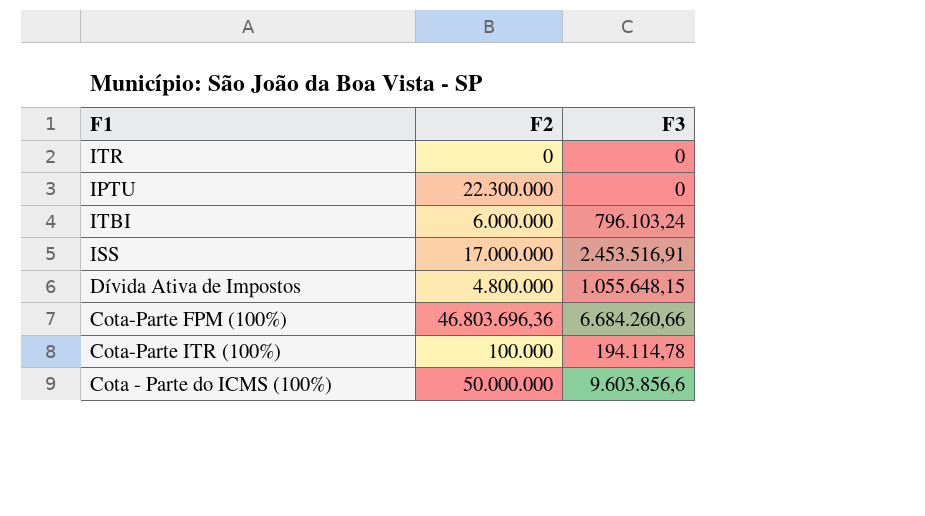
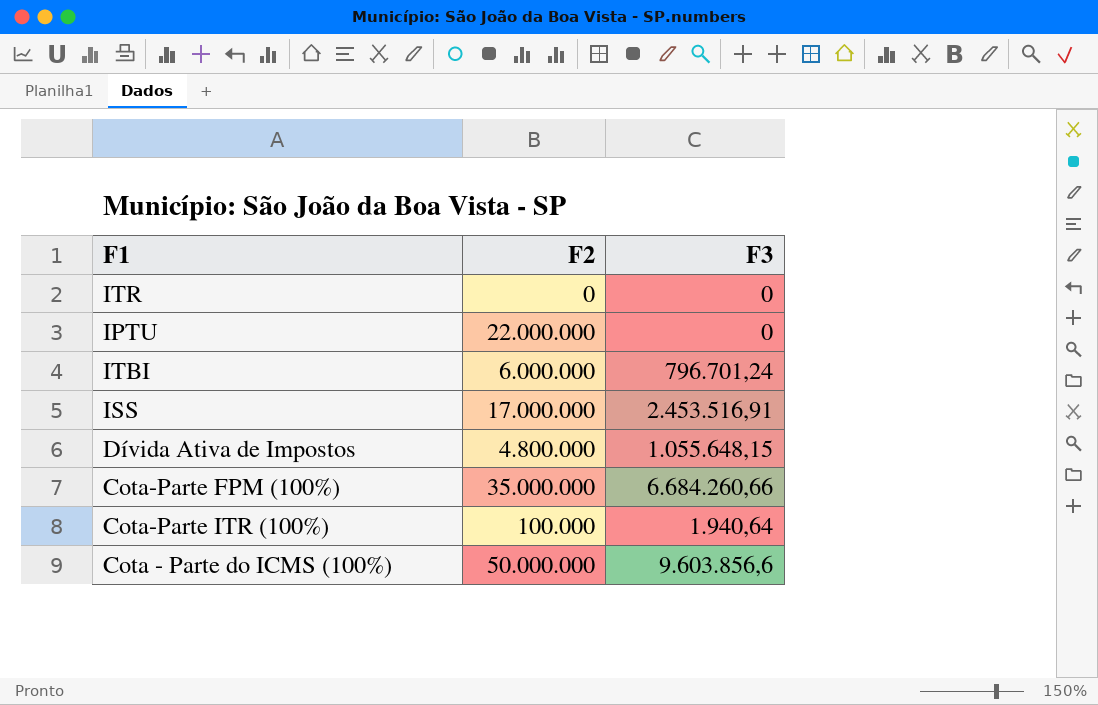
IPTU | F2: 22.300.000 -> 22.000.000
ITBI | F3: 796.103,24 -> 796.701,24
Cota-Parte FPM (100%) | F2: 46.803.696,36 -> 35.000.000
Cota-Parte ITR (100%) | F3: 194.114,78 -> 1.940,64

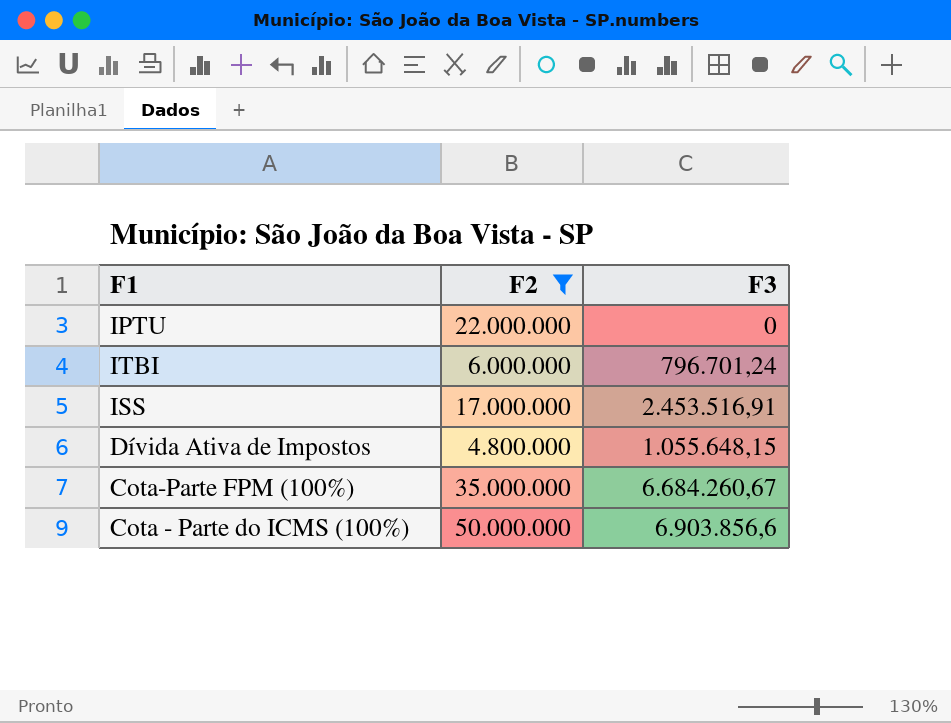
filter: none -> F2 >= 4.800.000
Cota-Parte FPM (100%) | F3: 6.684.260,66 -> 6.684.260,67
Cota - Parte do ICMS (100%) | F3: 9.603.856,6 -> 6.903.856,6

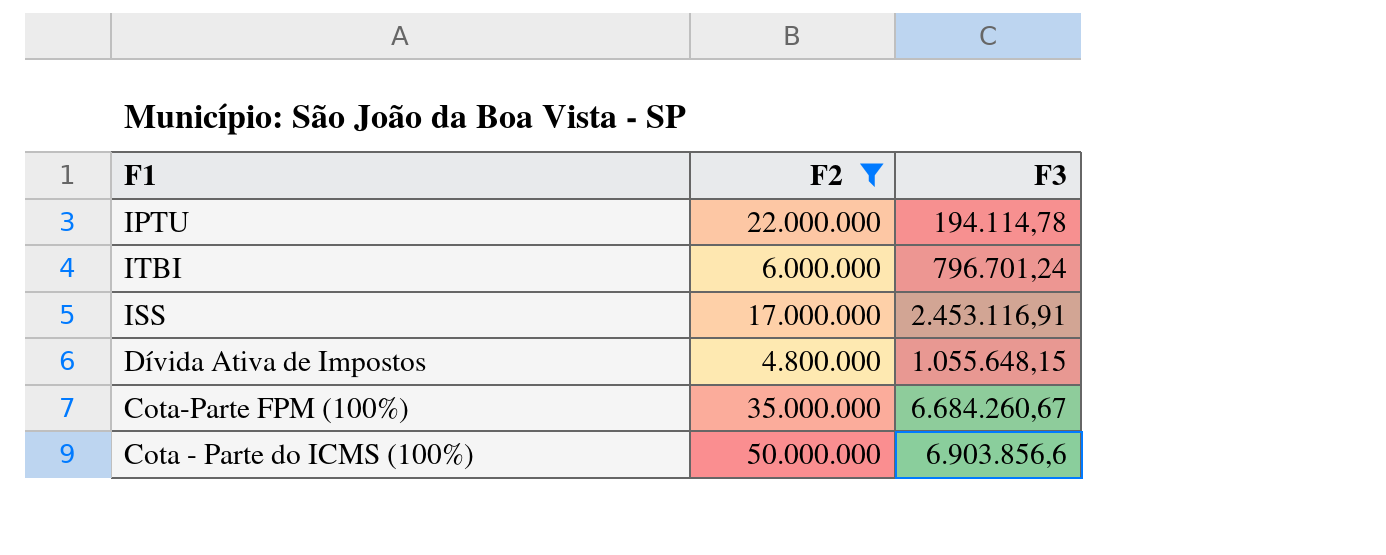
IPTU | F3: 0 -> 194.114,78
ISS | F3: 2.453.516,91 -> 2.453.116,91

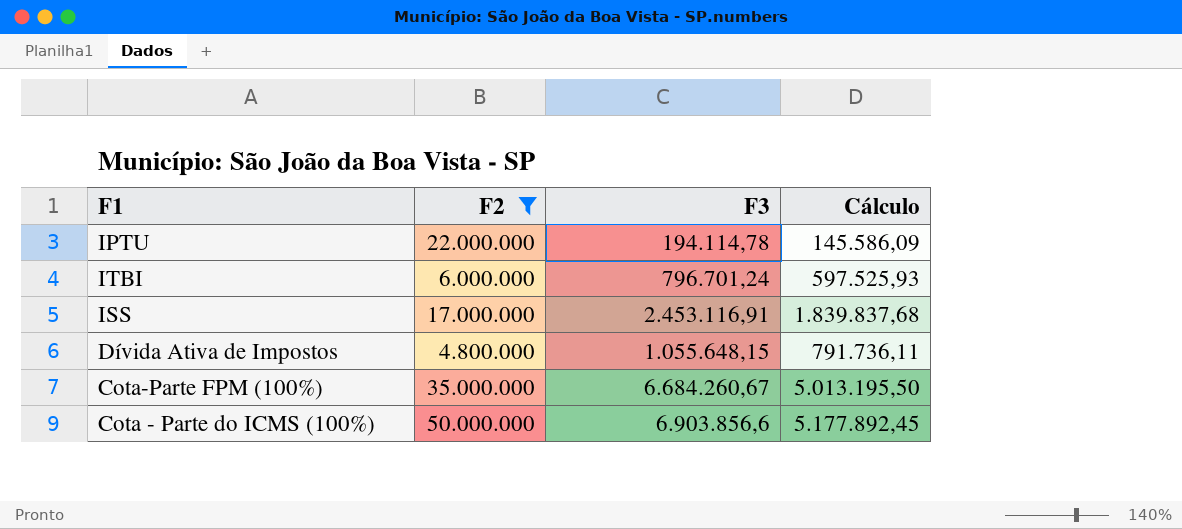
column Cálculo | formula: none -> [F3] * 0,75

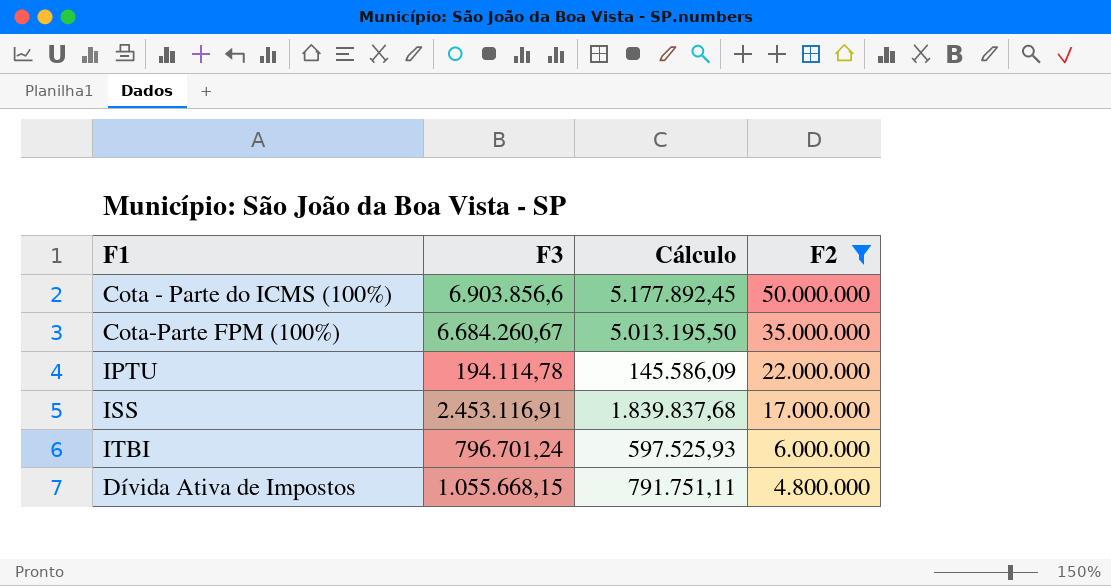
row order: none -> F2 descending
column F2 | position: 2 -> 4
Dívida Ativa de Impostos | F3: 1.055.648,15 -> 1.055.668,15
Dívida Ativa de Impostos | Cálculo: 791.736,11 -> 791.751,11

